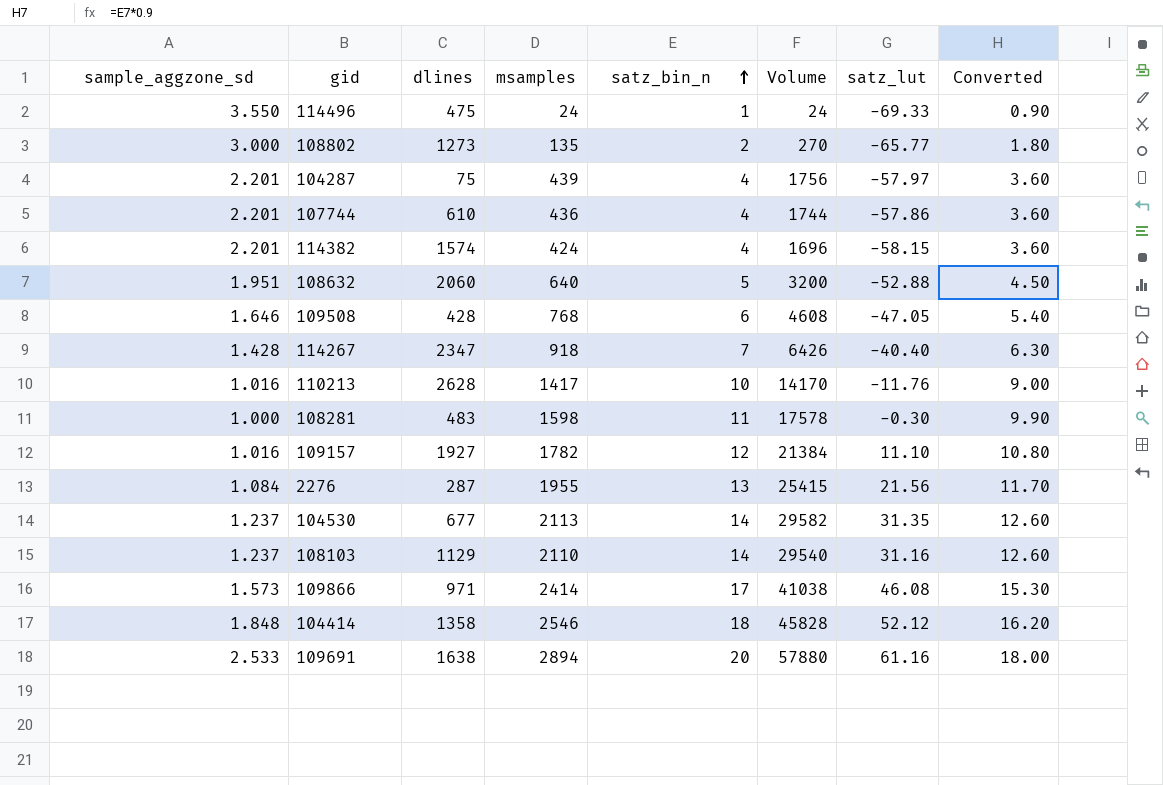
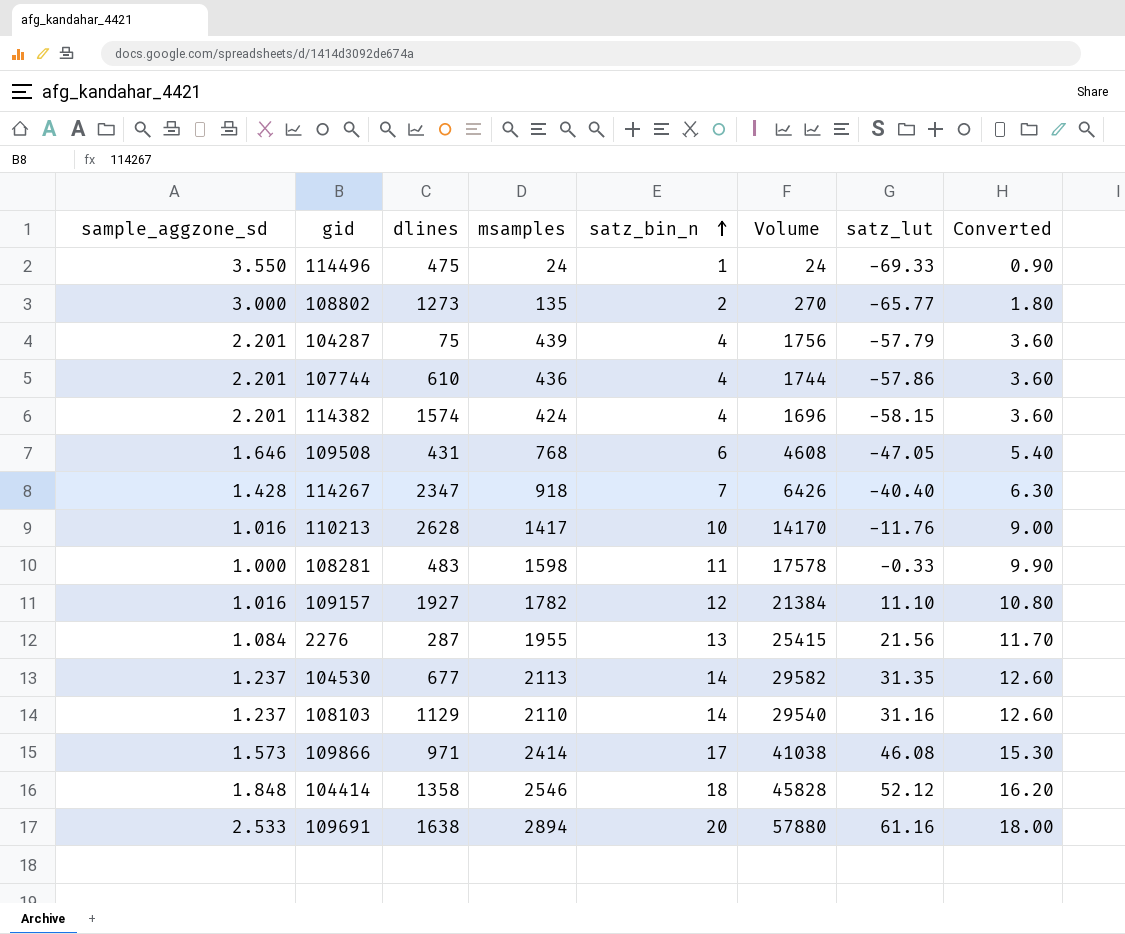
row 108632: 1.951 | 2060 | 640 | 5 | 3200 | -52.88 | 4.50 -> none
104287 | satz_lut: -57.97 -> -57.79
109508 | dlines: 428 -> 431
108281 | satz_lut: -0.30 -> -0.33

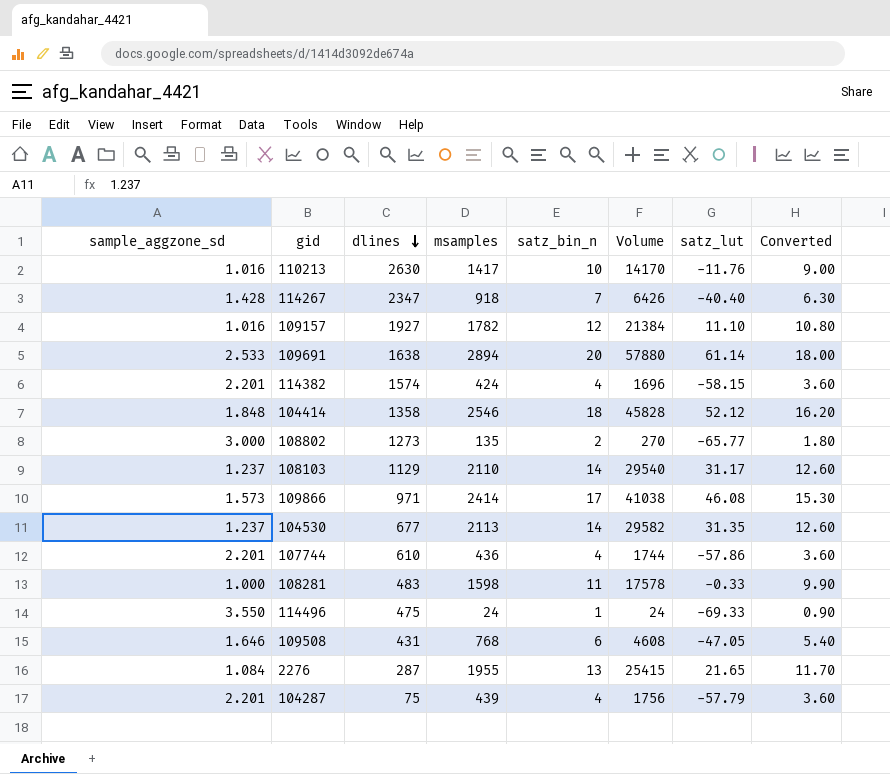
row order: satz_bin_n ascending -> dlines descending
110213 | dlines: 2628 -> 2630
109691 | satz_lut: 61.16 -> 61.14
108103 | satz_lut: 31.16 -> 31.17
2276 | satz_lut: 21.56 -> 21.65

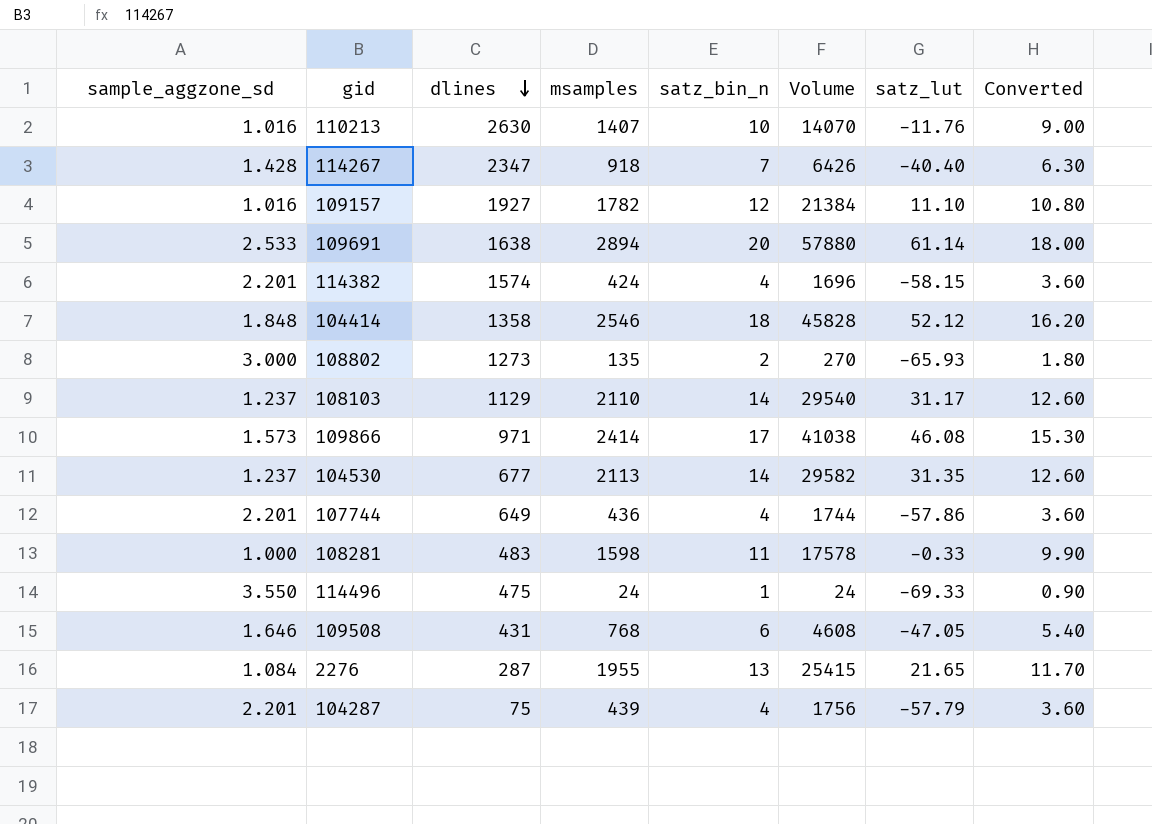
110213 | msamples: 1417 -> 1407
110213 | Volume: 14170 -> 14070
108802 | satz_lut: -65.77 -> -65.93
107744 | dlines: 610 -> 649

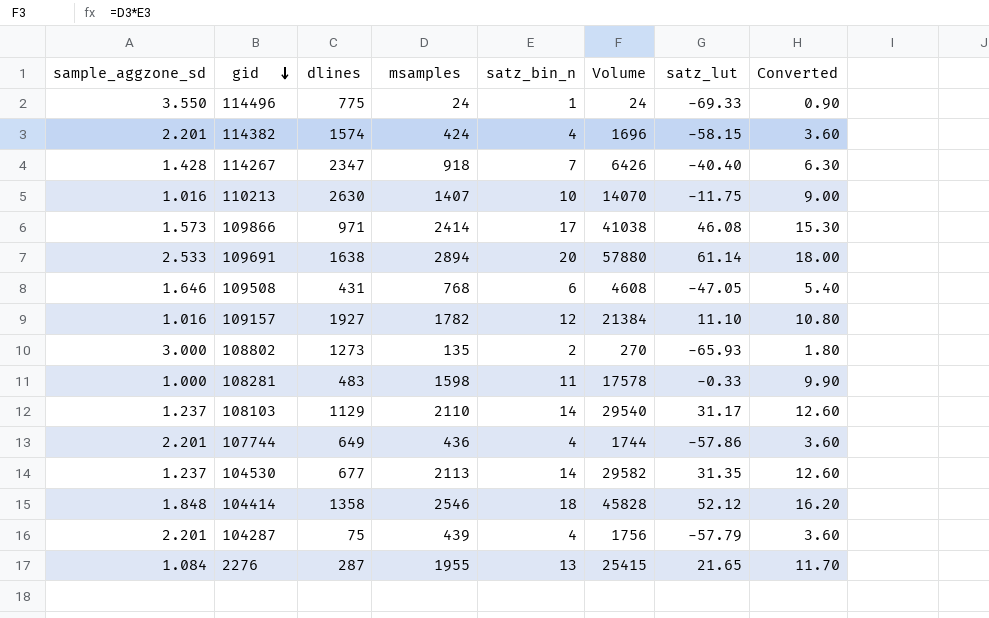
row order: dlines descending -> gid descending
114496 | dlines: 475 -> 775
110213 | satz_lut: -11.76 -> -11.75

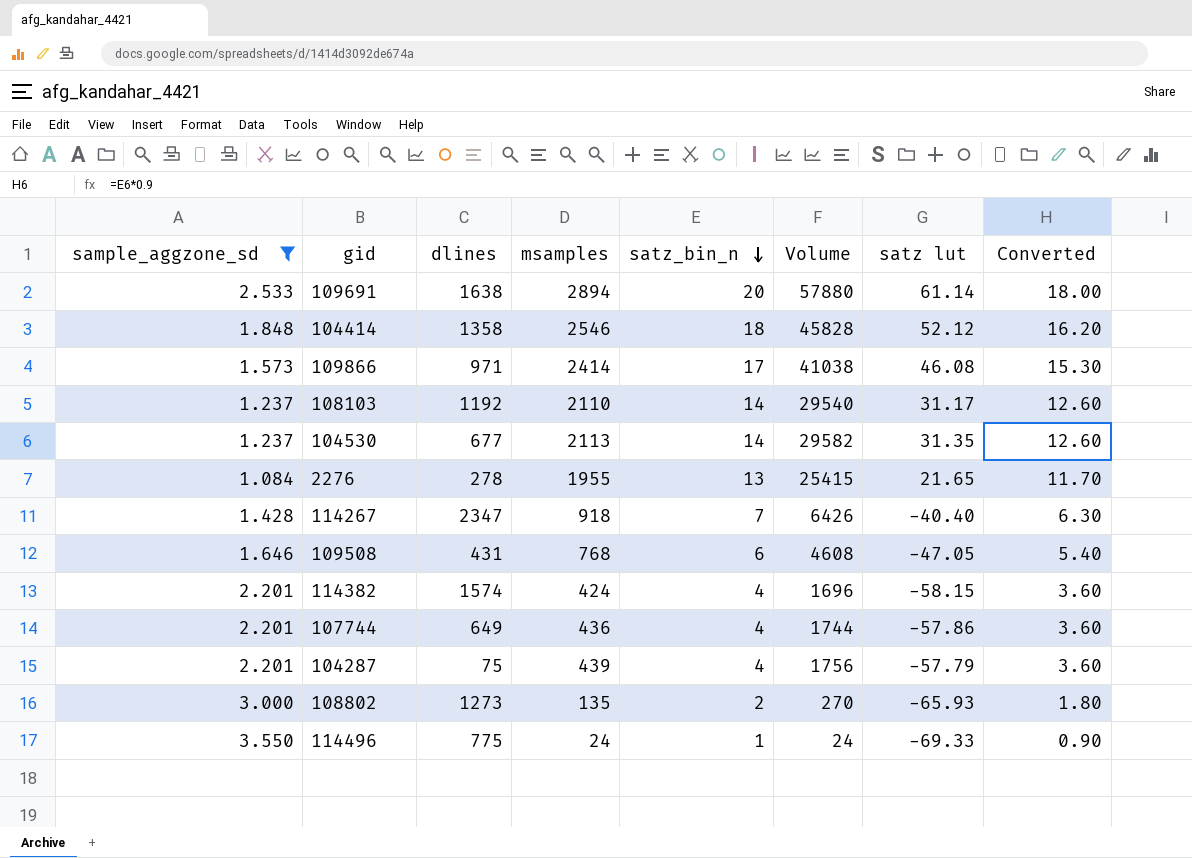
filter: none -> sample_aggzone_sd >= 1.084
row order: gid descending -> satz_bin_n descending
column name: satz_lut -> satz lut
108103 | dlines: 1129 -> 1192
2276 | dlines: 287 -> 278

